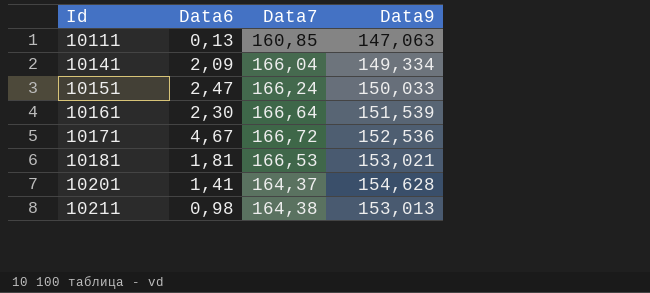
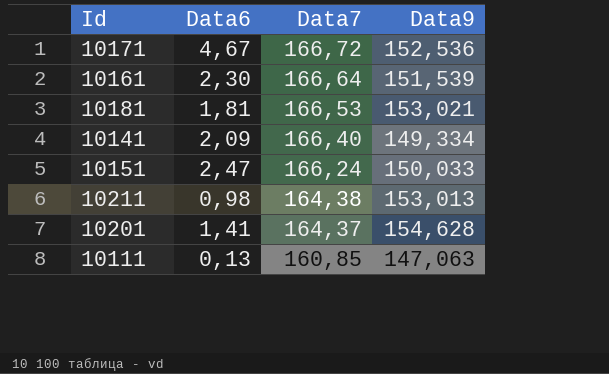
row order: Id ascending -> Data7 descending
10141 | Data7: 166,04 -> 166,40

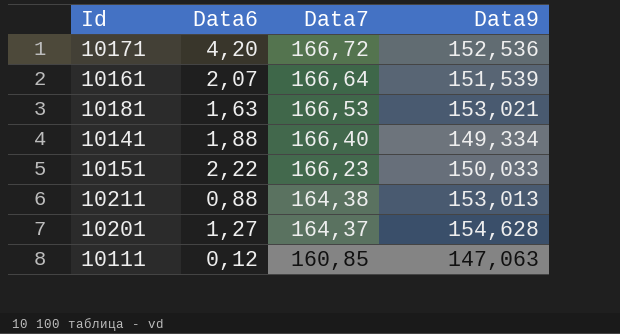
10171 | Data6: 4,67 -> 4,20
10161 | Data6: 2,30 -> 2,07
10181 | Data6: 1,81 -> 1,63
10141 | Data6: 2,09 -> 1,88
10151 | Data6: 2,47 -> 2,22
10151 | Data7: 166,24 -> 166,23
10211 | Data6: 0,98 -> 0,88
10201 | Data6: 1,41 -> 1,27
10111 | Data6: 0,13 -> 0,12

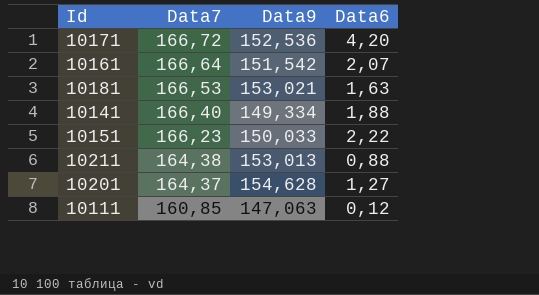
column Data6 | position: 2 -> 4
10161 | Data9: 151,539 -> 151,542

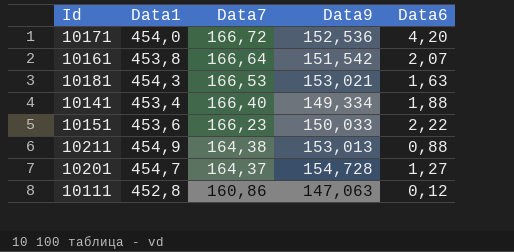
column Data1 | position: none -> 2
10201 | Data9: 154,628 -> 154,728
10111 | Data7: 160,85 -> 160,86

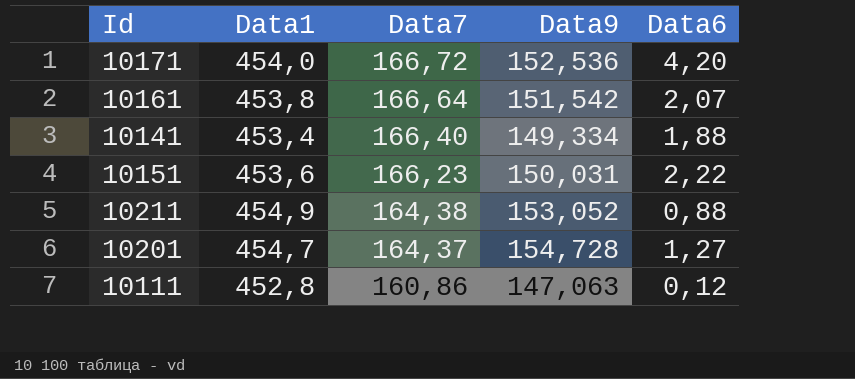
row 10181: 454,3 | 166,53 | 153,021 | 1,63 -> none
10151 | Data9: 150,033 -> 150,031
10211 | Data9: 153,013 -> 153,052

